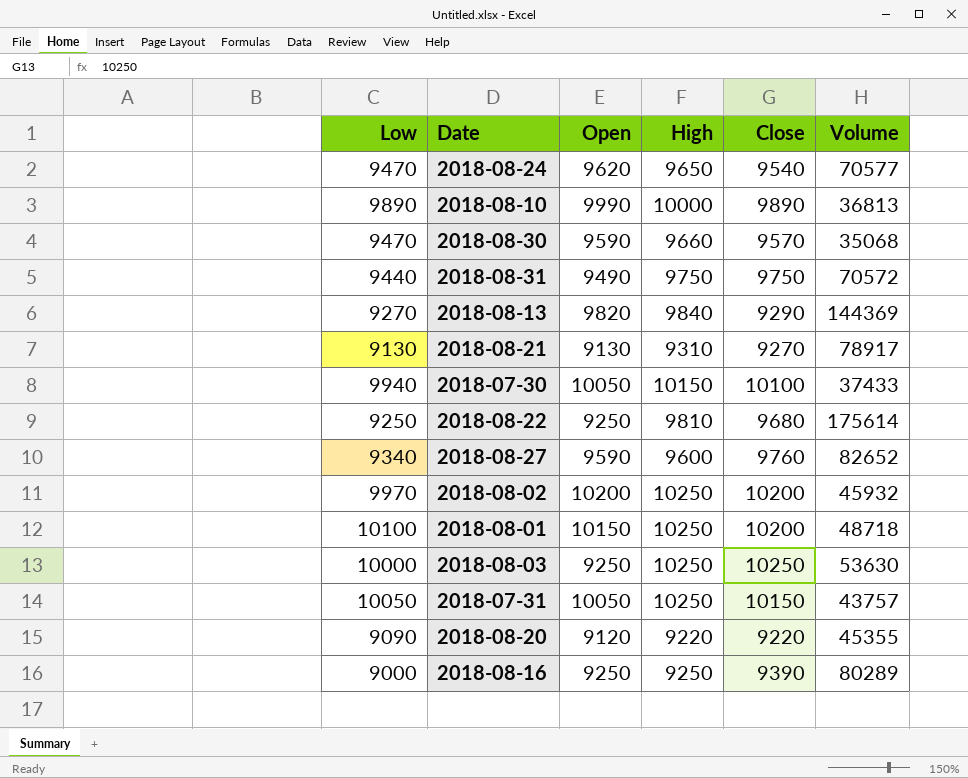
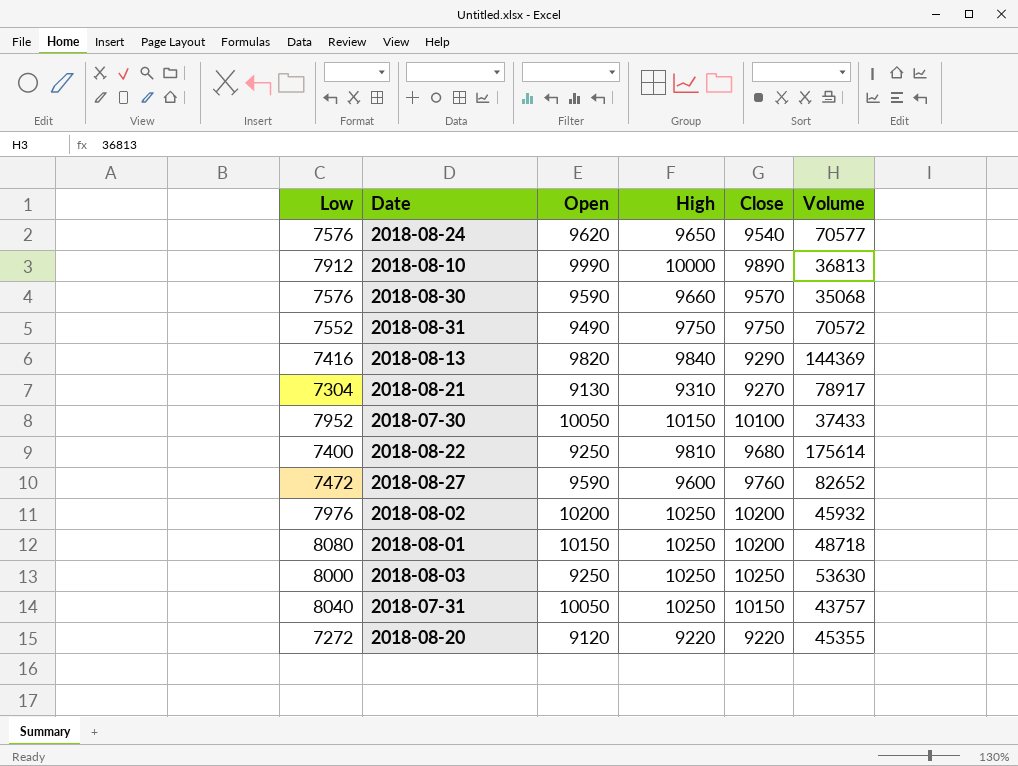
row 2018-08-16: 9000 | 9250 | 9250 | 9390 | 80289 -> none
2018-08-24 | Low: 9470 -> 7576
2018-08-10 | Low: 9890 -> 7912
2018-08-30 | Low: 9470 -> 7576
2018-08-31 | Low: 9440 -> 7552
2018-08-13 | Low: 9270 -> 7416
2018-08-21 | Low: 9130 -> 7304
2018-07-30 | Low: 9940 -> 7952
2018-08-22 | Low: 9250 -> 7400
2018-08-27 | Low: 9340 -> 7472
2018-08-02 | Low: 9970 -> 7976
2018-08-01 | Low: 10100 -> 8080
2018-08-03 | Low: 10000 -> 8000
2018-07-31 | Low: 10050 -> 8040
2018-08-20 | Low: 9090 -> 7272

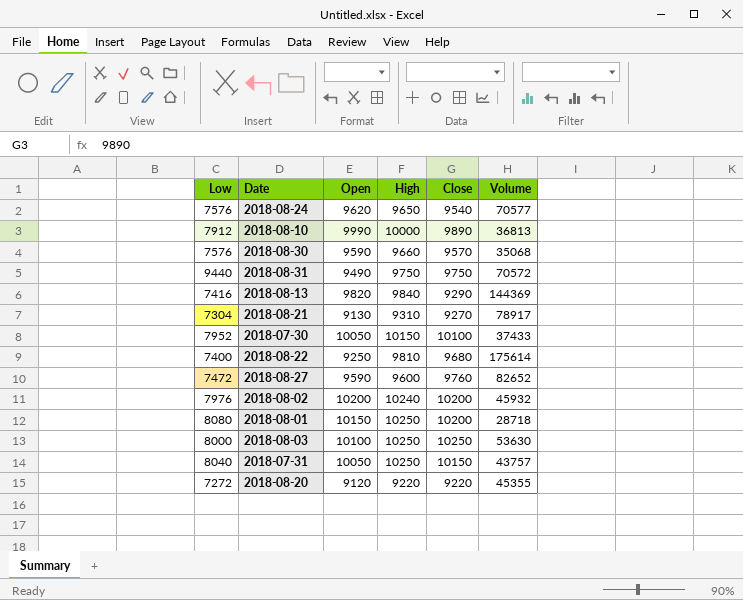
2018-08-31 | Low: 7552 -> 9440
2018-08-02 | High: 10250 -> 10240
2018-08-01 | Volume: 48718 -> 28718
2018-08-03 | Open: 9250 -> 10100

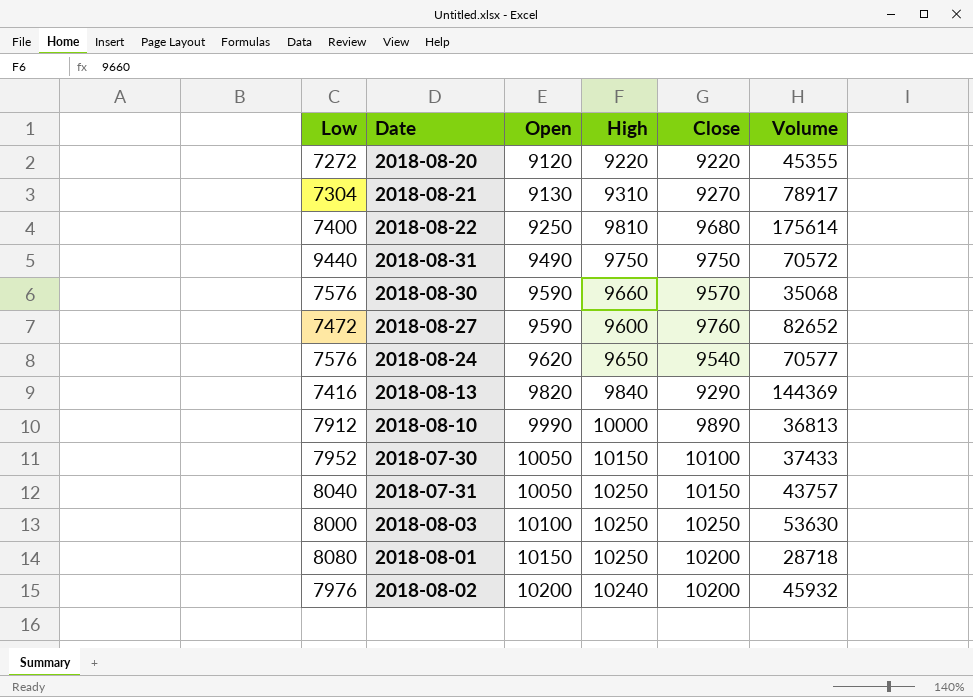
row order: none -> Open ascending

